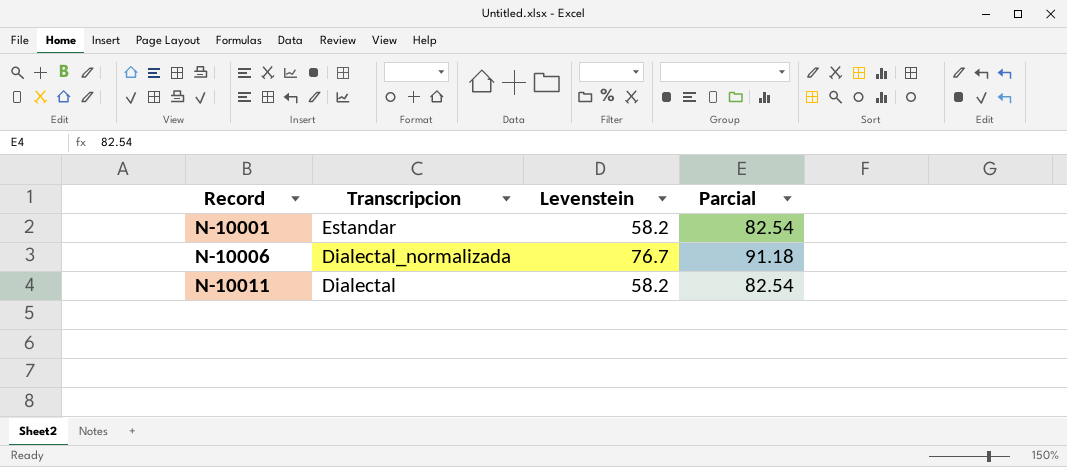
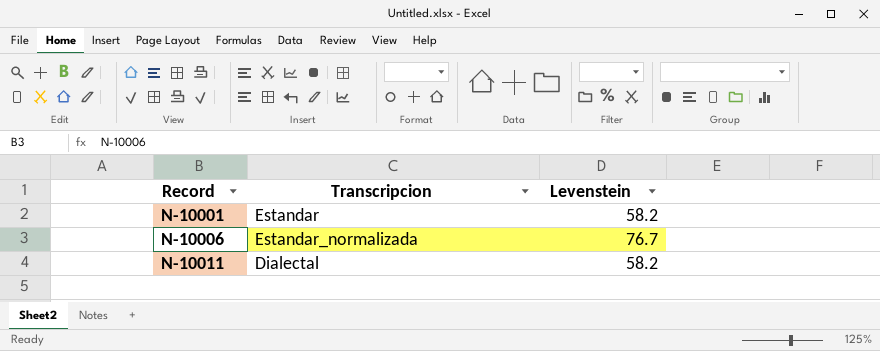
column Parcial | position: 4 -> none
N-10006 | Transcripcion: Dialectal_normalizada -> Estandar_normalizada

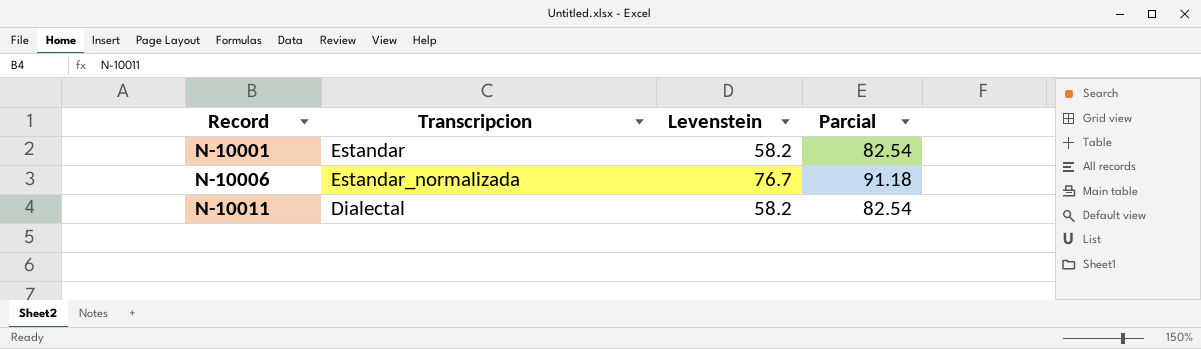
column Parcial | position: none -> 4

